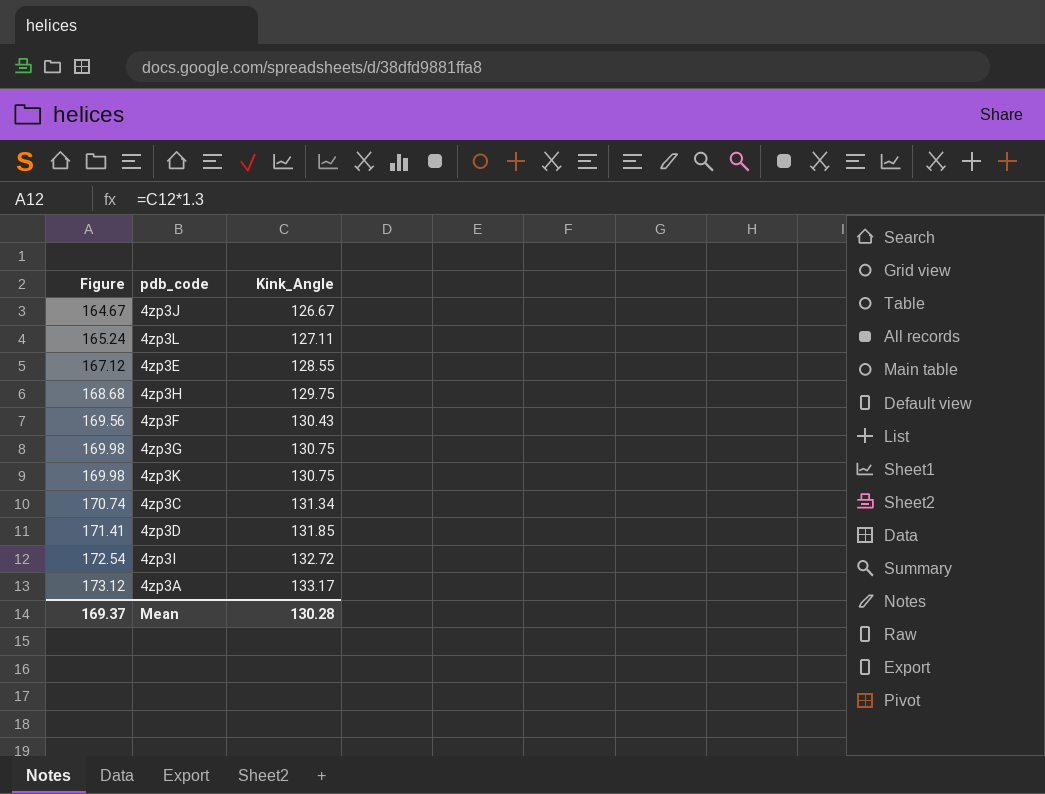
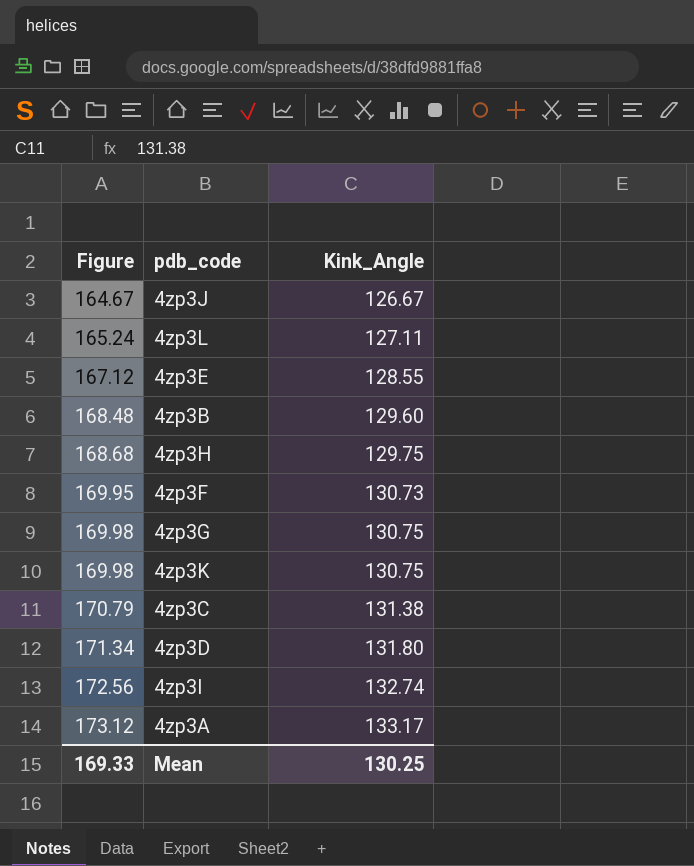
row 4zp3B: none -> 168.48 | 129.60
4zp3F | Figure: 169.56 -> 169.95
4zp3F | Kink_Angle: 130.43 -> 130.73
4zp3C | Figure: 170.74 -> 170.79
4zp3C | Kink_Angle: 131.34 -> 131.38
4zp3D | Figure: 171.41 -> 171.34
4zp3D | Kink_Angle: 131.85 -> 131.80
4zp3I | Figure: 172.54 -> 172.56
4zp3I | Kink_Angle: 132.72 -> 132.74
Mean | Figure: 169.37 -> 169.33
Mean | Kink_Angle: 130.28 -> 130.25

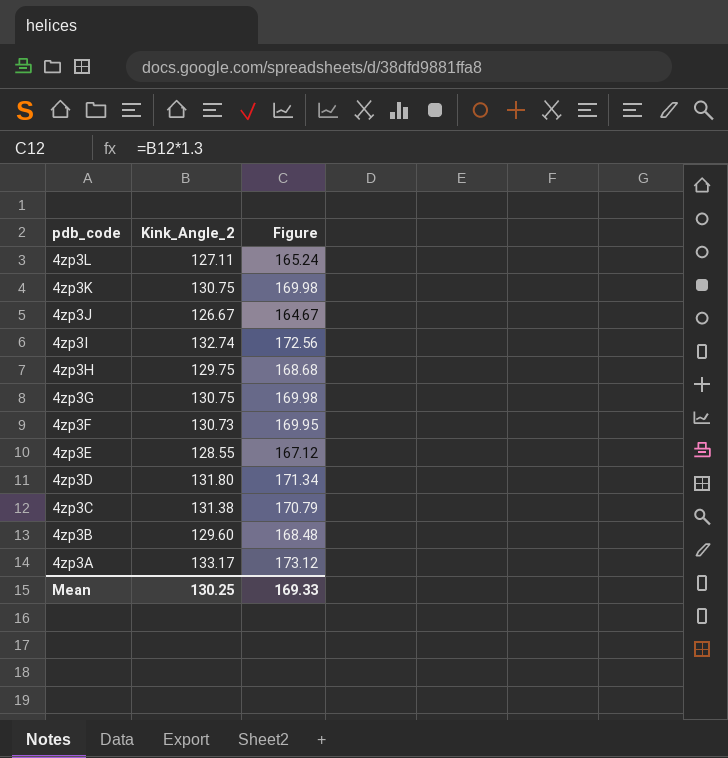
row order: Figure ascending -> pdb_code descending
column name: Kink_Angle -> Kink_Angle_2
column Figure | position: 1 -> 3

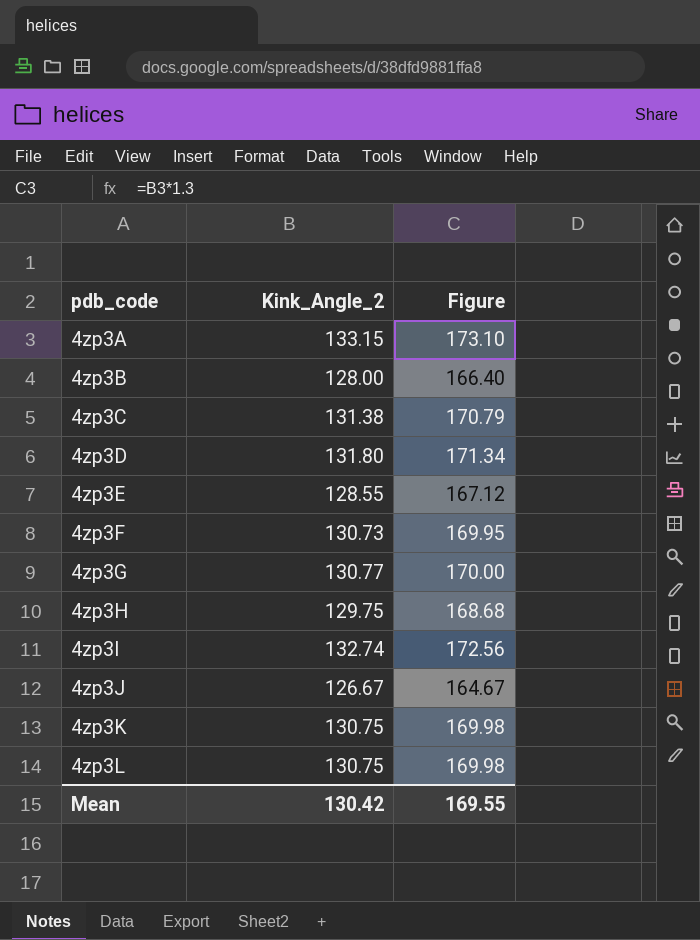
row order: pdb_code descending -> pdb_code ascending
4zp3A | Kink_Angle_2: 133.17 -> 133.15
4zp3A | Figure: 173.12 -> 173.10
4zp3B | Kink_Angle_2: 129.60 -> 128.00
4zp3B | Figure: 168.48 -> 166.40
4zp3G | Kink_Angle_2: 130.75 -> 130.77
4zp3G | Figure: 169.98 -> 170.00
4zp3L | Kink_Angle_2: 127.11 -> 130.75
4zp3L | Figure: 165.24 -> 169.98
Mean | Kink_Angle_2: 130.25 -> 130.42
Mean | Figure: 169.33 -> 169.55

